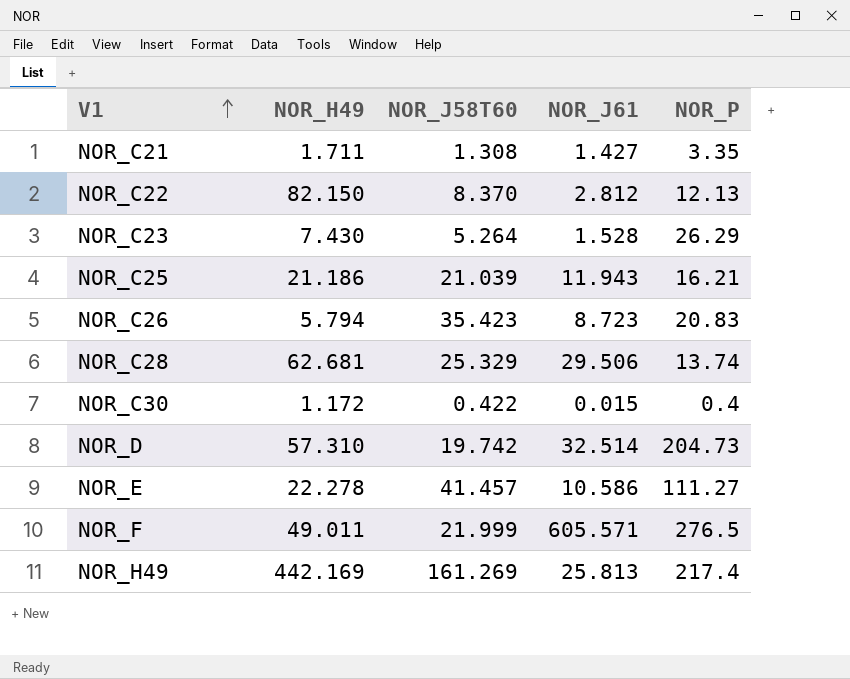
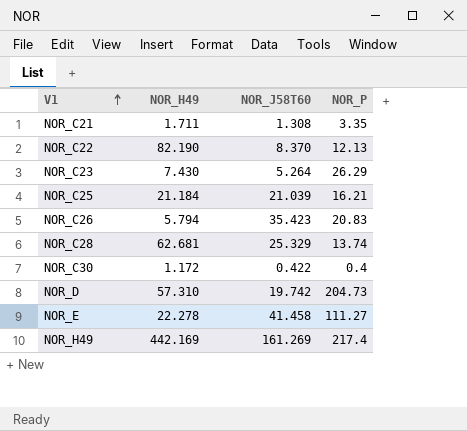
column NOR_J61 | position: 4 -> none
row NOR_F: 49.011 | 21.999 | 605.571 | 276.5 -> none
NOR_C22 | NOR_H49: 82.150 -> 82.190
NOR_C25 | NOR_H49: 21.186 -> 21.184
NOR_E | NOR_J58T60: 41.457 -> 41.458

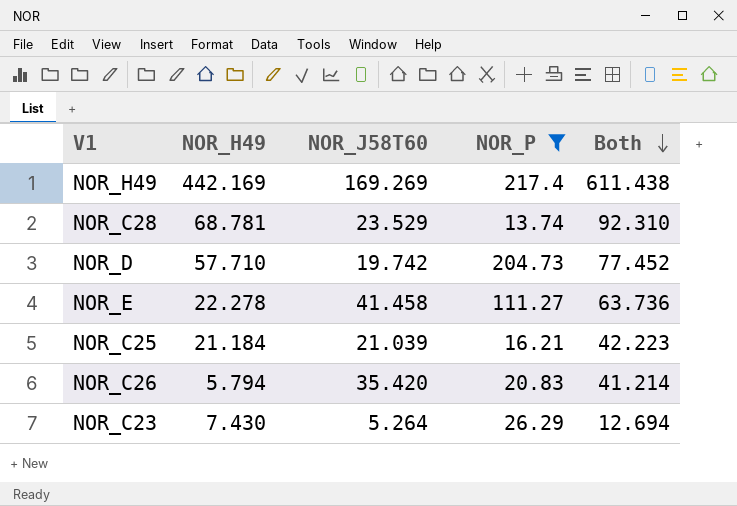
filter: none -> NOR_P >= 13.74
row order: V1 ascending -> Both descending
column Both | formula: none -> [NOR_H49] + [NOR_J58T60]
NOR_H49 | NOR_J58T60: 161.269 -> 169.269
NOR_C28 | NOR_H49: 62.681 -> 68.781
NOR_C28 | NOR_J58T60: 25.329 -> 23.529
NOR_D | NOR_H49: 57.310 -> 57.710
NOR_C26 | NOR_J58T60: 35.423 -> 35.420

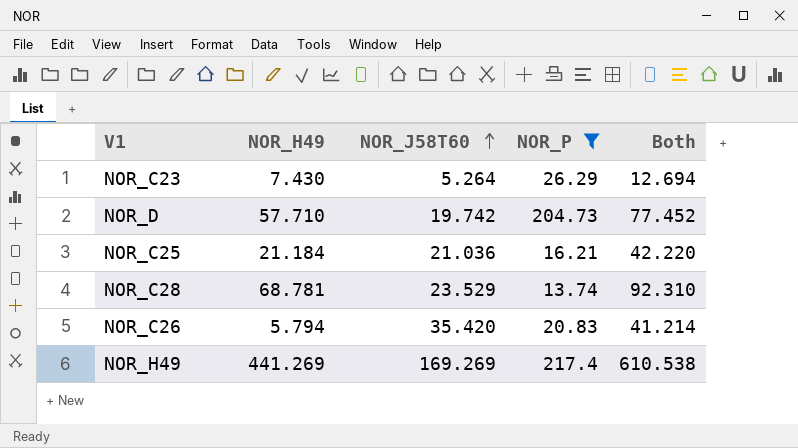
row order: Both descending -> NOR_J58T60 ascending
row NOR_E: 22.278 | 41.458 | 111.27 | 63.736 -> none
NOR_C25 | NOR_J58T60: 21.039 -> 21.036
NOR_C25 | Both: 42.223 -> 42.220
NOR_H49 | NOR_H49: 442.169 -> 441.269
NOR_H49 | Both: 611.438 -> 610.538

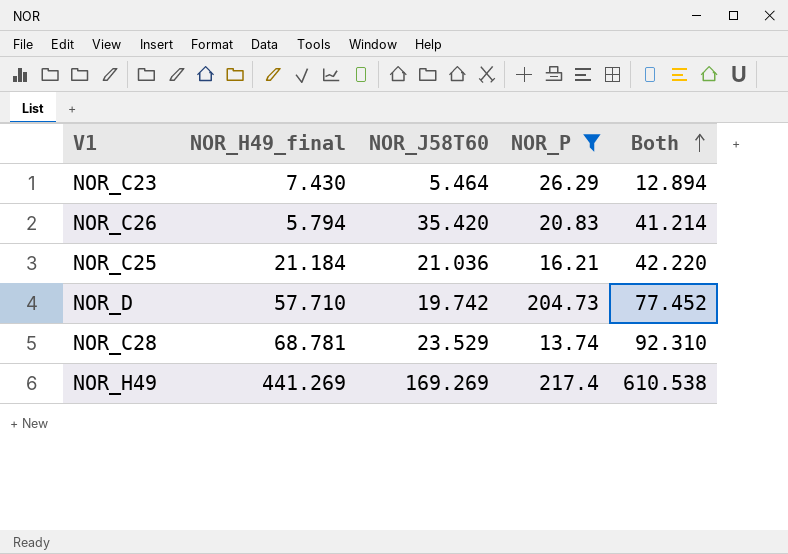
row order: NOR_J58T60 ascending -> Both ascending
column name: NOR_H49 -> NOR_H49_final
NOR_C23 | NOR_J58T60: 5.264 -> 5.464
NOR_C23 | Both: 12.694 -> 12.894

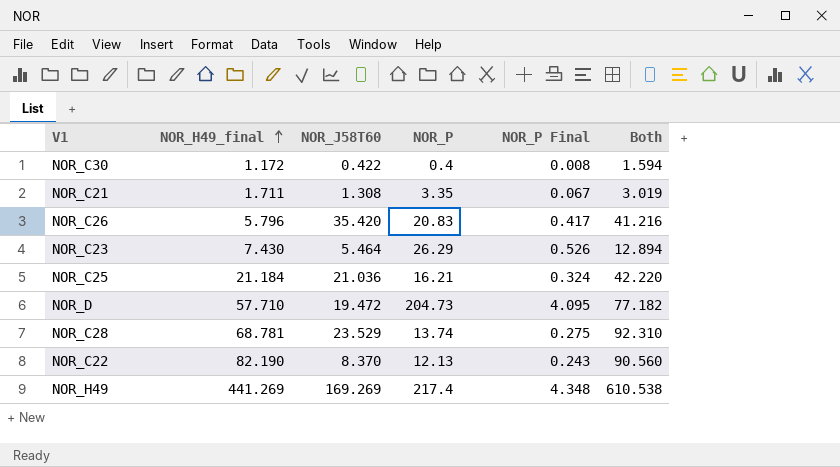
filter: NOR_P >= 13.74 -> none
row order: Both ascending -> NOR_H49_final ascending
column NOR_P Final | formula: none -> [NOR_P] * 0.02
NOR_C26 | NOR_H49_final: 5.794 -> 5.796
NOR_C26 | Both: 41.214 -> 41.216
NOR_D | NOR_J58T60: 19.742 -> 19.472
NOR_D | Both: 77.452 -> 77.182

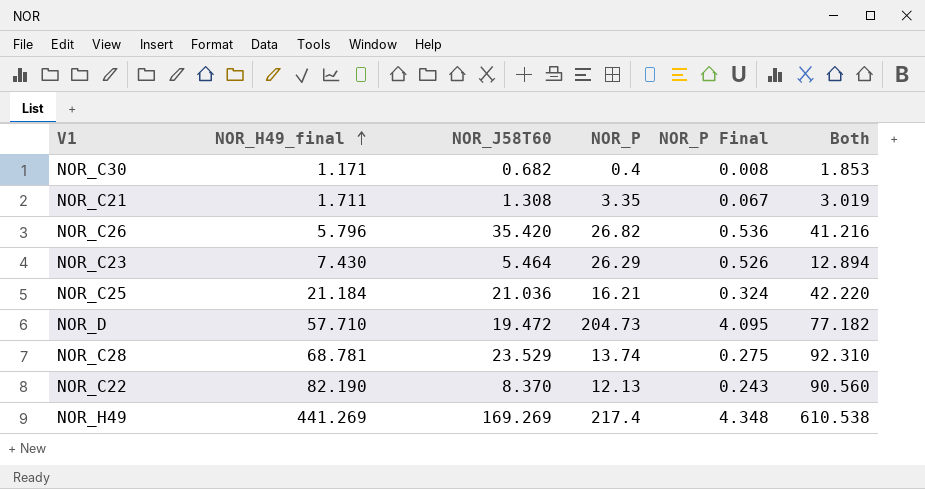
NOR_C30 | NOR_H49_final: 1.172 -> 1.171
NOR_C30 | NOR_J58T60: 0.422 -> 0.682
NOR_C30 | Both: 1.594 -> 1.853
NOR_C26 | NOR_P: 20.83 -> 26.82
NOR_C26 | NOR_P Final: 0.417 -> 0.536

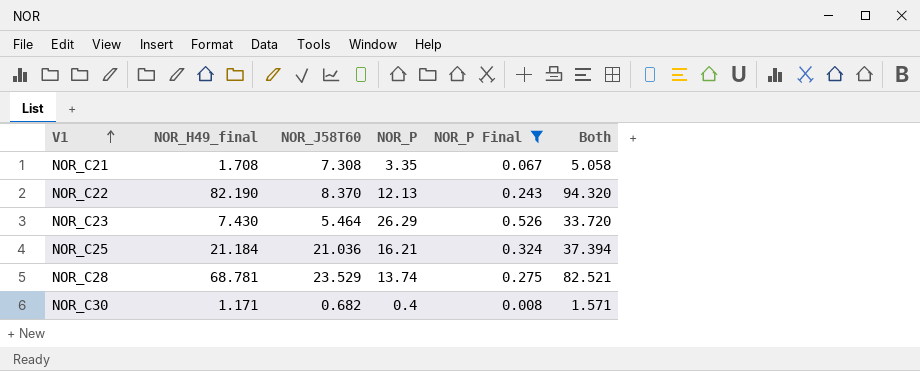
filter: none -> NOR_P Final <= 0.526
row order: NOR_H49_final ascending -> V1 ascending
column Both | formula: [NOR_H49_final] + [NOR_J58T60] -> [NOR_H49_final] + [NOR_P]
NOR_C21 | NOR_H49_final: 1.711 -> 1.708
NOR_C21 | NOR_J58T60: 1.308 -> 7.308

